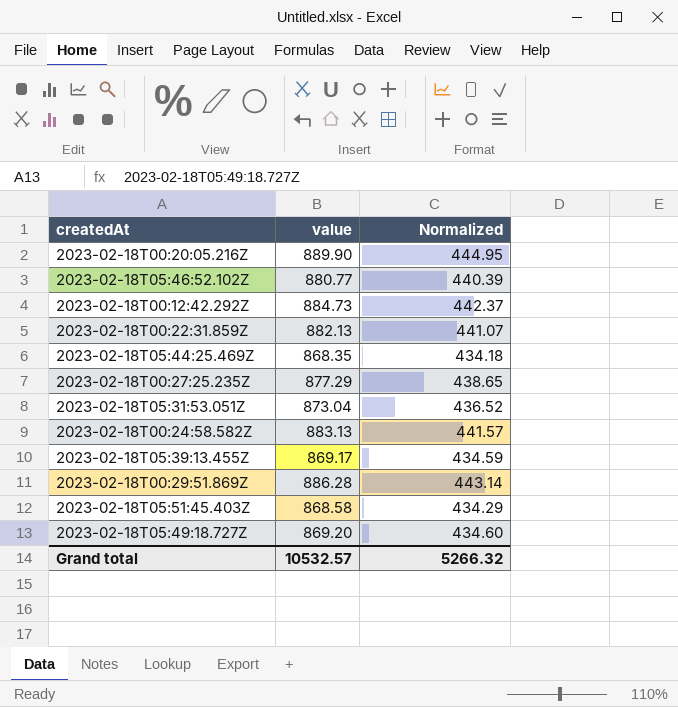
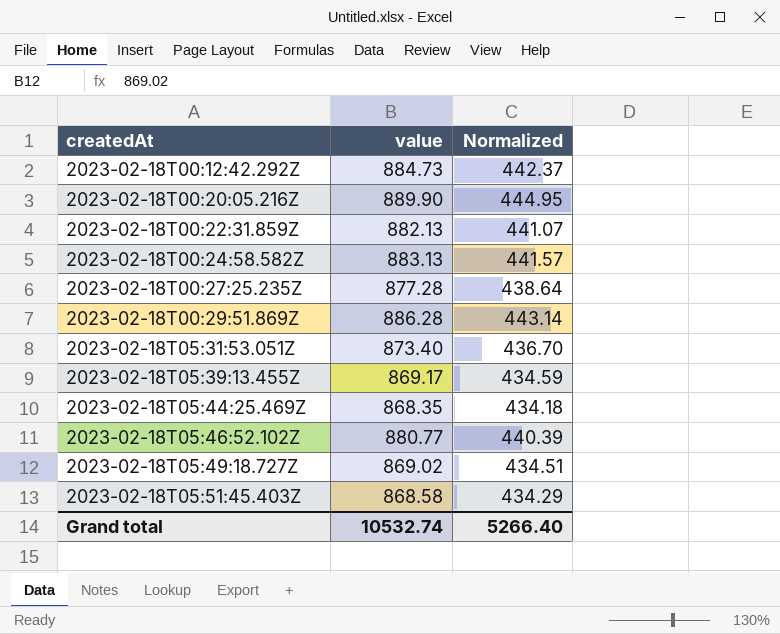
row order: none -> createdAt ascending
2023-02-18T00:27:25.235Z | value: 877.29 -> 877.28
2023-02-18T00:27:25.235Z | Normalized: 438.65 -> 438.64
2023-02-18T05:31:53.051Z | value: 873.04 -> 873.40
2023-02-18T05:31:53.051Z | Normalized: 436.52 -> 436.70
2023-02-18T05:49:18.727Z | value: 869.20 -> 869.02
2023-02-18T05:49:18.727Z | Normalized: 434.60 -> 434.51
Grand total | value: 10532.57 -> 10532.74
Grand total | Normalized: 5266.32 -> 5266.40

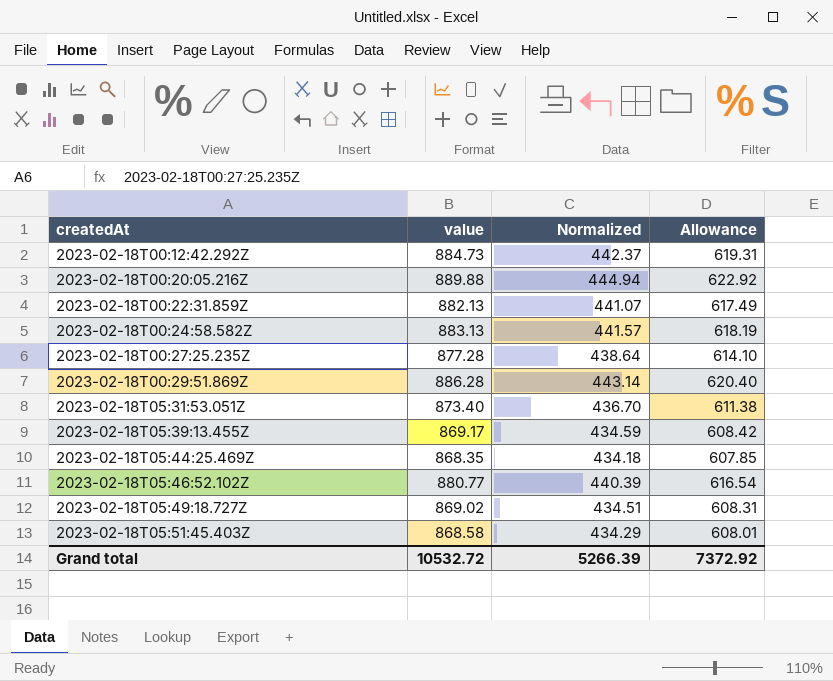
column Allowance | formula: none -> [value] * 0.7
2023-02-18T00:20:05.216Z | value: 889.90 -> 889.88
2023-02-18T00:20:05.216Z | Normalized: 444.95 -> 444.94
Grand total | value: 10532.74 -> 10532.72
Grand total | Normalized: 5266.40 -> 5266.39

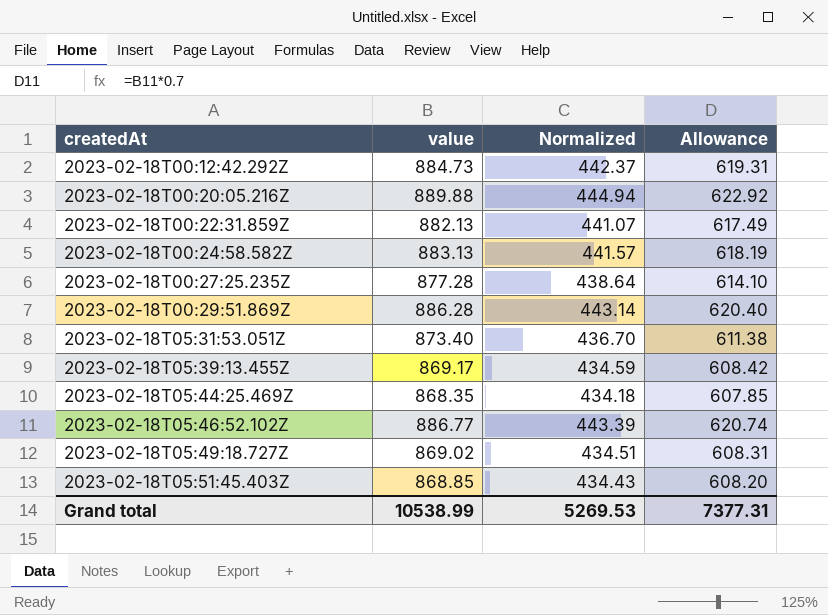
2023-02-18T05:46:52.102Z | value: 880.77 -> 886.77
2023-02-18T05:46:52.102Z | Normalized: 440.39 -> 443.39
2023-02-18T05:46:52.102Z | Allowance: 616.54 -> 620.74
2023-02-18T05:51:45.403Z | value: 868.58 -> 868.85
2023-02-18T05:51:45.403Z | Normalized: 434.29 -> 434.43
2023-02-18T05:51:45.403Z | Allowance: 608.01 -> 608.20
Grand total | value: 10532.72 -> 10538.99
Grand total | Normalized: 5266.39 -> 5269.53
Grand total | Allowance: 7372.92 -> 7377.31

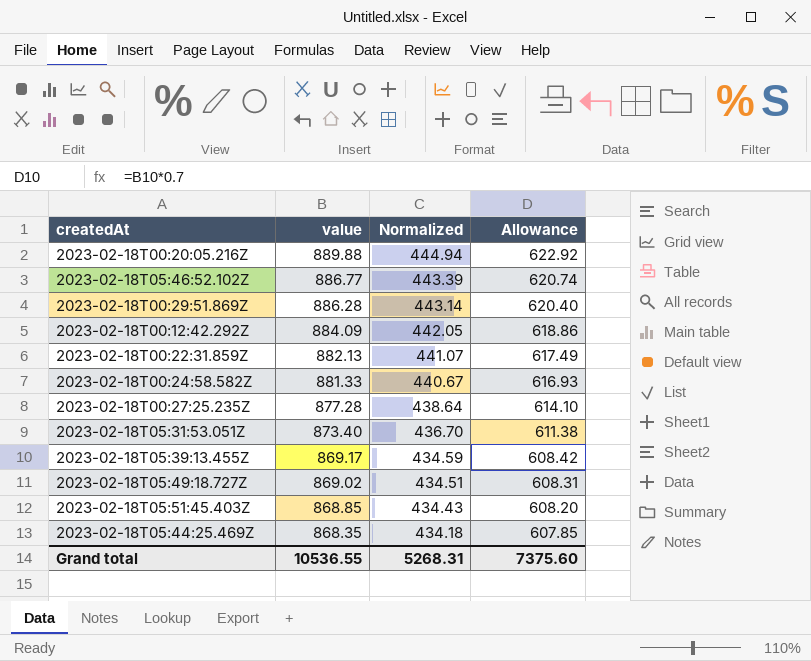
row order: createdAt ascending -> value descending
2023-02-18T00:12:42.292Z | value: 884.73 -> 884.09
2023-02-18T00:12:42.292Z | Normalized: 442.37 -> 442.05
2023-02-18T00:12:42.292Z | Allowance: 619.31 -> 618.86
2023-02-18T00:24:58.582Z | value: 883.13 -> 881.33
2023-02-18T00:24:58.582Z | Normalized: 441.57 -> 440.67
2023-02-18T00:24:58.582Z | Allowance: 618.19 -> 616.93
Grand total | value: 10538.99 -> 10536.55
Grand total | Normalized: 5269.53 -> 5268.31
Grand total | Allowance: 7377.31 -> 7375.60

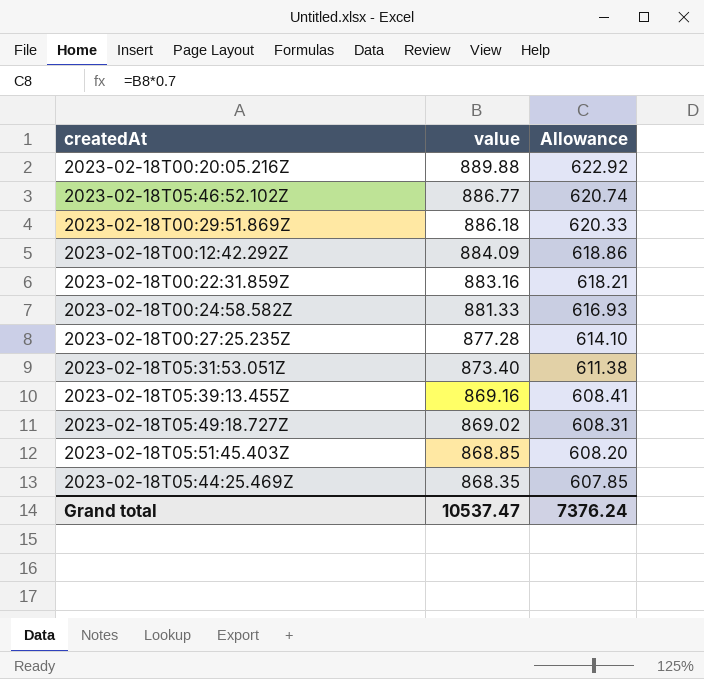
column Normalized | formula: [value] * 0.5 -> none
2023-02-18T00:29:51.869Z | value: 886.28 -> 886.18
2023-02-18T00:29:51.869Z | Allowance: 620.40 -> 620.33
2023-02-18T00:22:31.859Z | value: 882.13 -> 883.16
2023-02-18T00:22:31.859Z | Allowance: 617.49 -> 618.21
2023-02-18T05:39:13.455Z | value: 869.17 -> 869.16
2023-02-18T05:39:13.455Z | Allowance: 608.42 -> 608.41
Grand total | value: 10536.55 -> 10537.47
Grand total | Allowance: 7375.60 -> 7376.24

